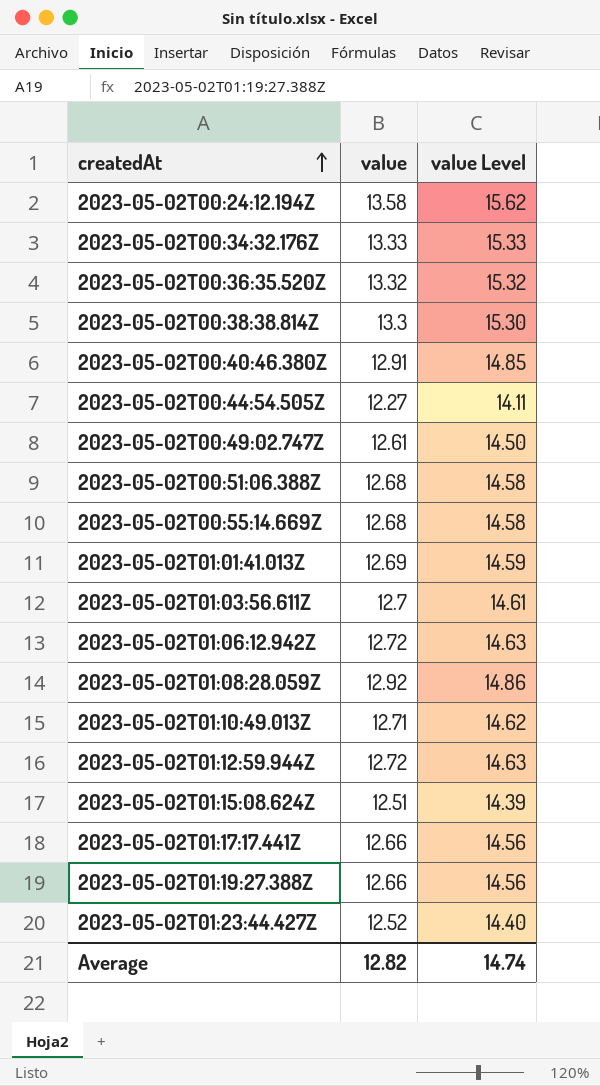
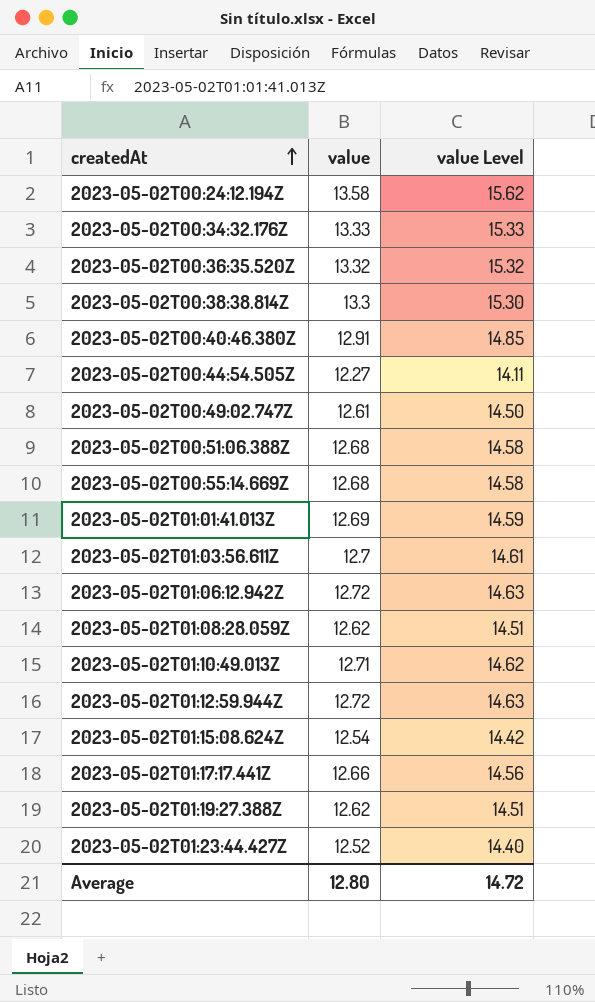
2023-05-02T01:08:28.059Z | value: 12.92 -> 12.62
2023-05-02T01:08:28.059Z | value Level: 14.86 -> 14.51
2023-05-02T01:15:08.624Z | value: 12.51 -> 12.54
2023-05-02T01:15:08.624Z | value Level: 14.39 -> 14.42
2023-05-02T01:19:27.388Z | value: 12.66 -> 12.62
2023-05-02T01:19:27.388Z | value Level: 14.56 -> 14.51
Average | value: 12.82 -> 12.80
Average | value Level: 14.74 -> 14.72

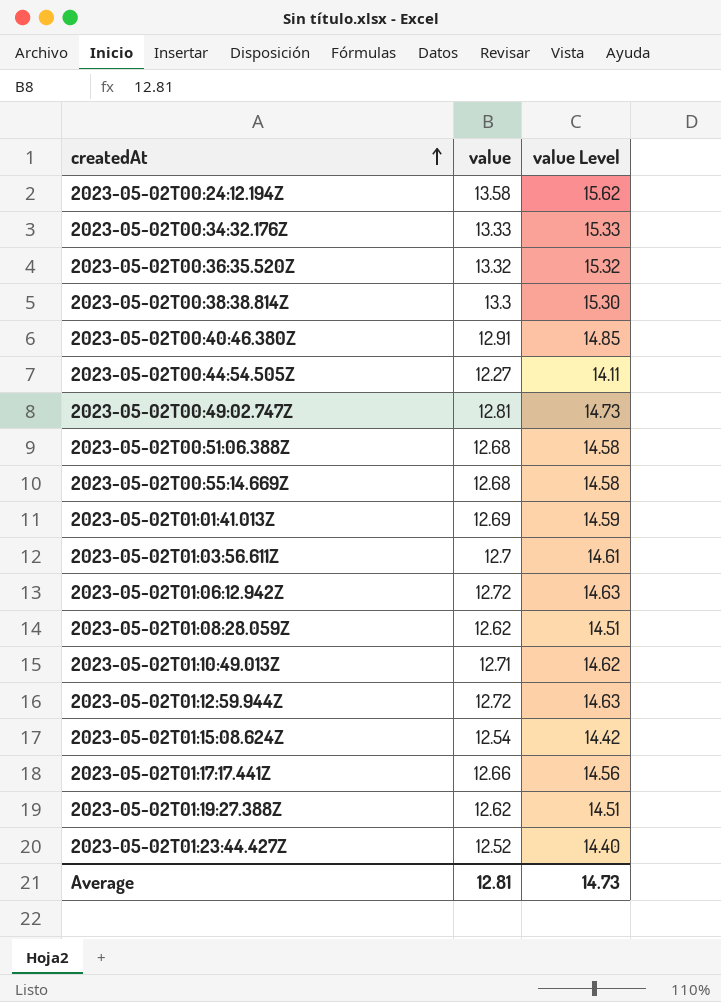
2023-05-02T00:49:02.747Z | value: 12.61 -> 12.81
2023-05-02T00:49:02.747Z | value Level: 14.50 -> 14.73
Average | value: 12.80 -> 12.81
Average | value Level: 14.72 -> 14.73

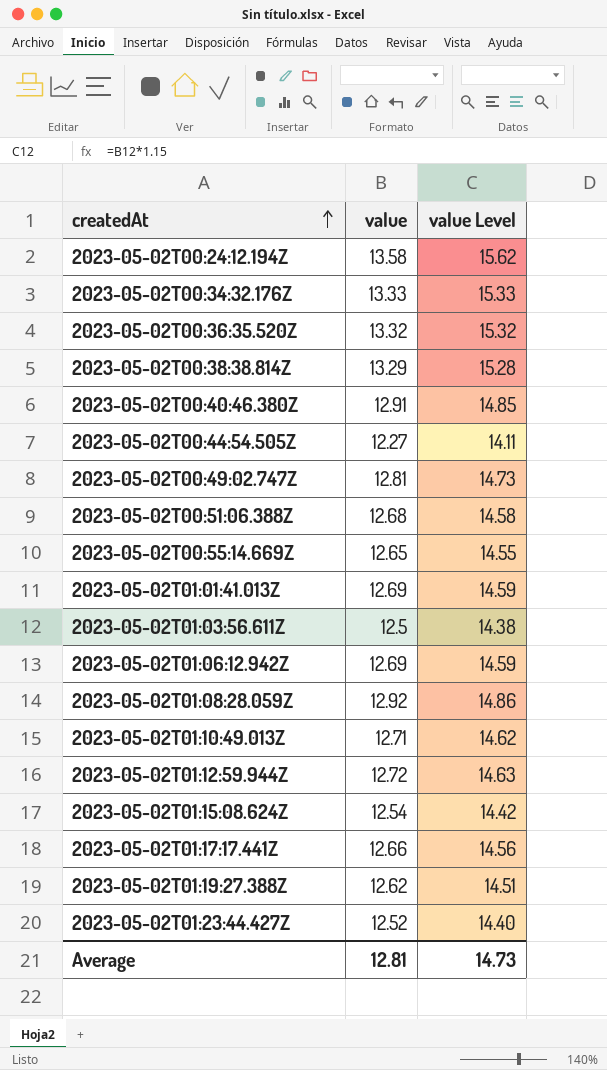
2023-05-02T00:38:38.814Z | value: 13.3 -> 13.29
2023-05-02T00:38:38.814Z | value Level: 15.30 -> 15.28
2023-05-02T00:55:14.669Z | value: 12.68 -> 12.65
2023-05-02T00:55:14.669Z | value Level: 14.58 -> 14.55
2023-05-02T01:03:56.611Z | value: 12.7 -> 12.5
2023-05-02T01:03:56.611Z | value Level: 14.61 -> 14.38
2023-05-02T01:06:12.942Z | value: 12.72 -> 12.69
2023-05-02T01:06:12.942Z | value Level: 14.63 -> 14.59
2023-05-02T01:08:28.059Z | value: 12.62 -> 12.92
2023-05-02T01:08:28.059Z | value Level: 14.51 -> 14.86

